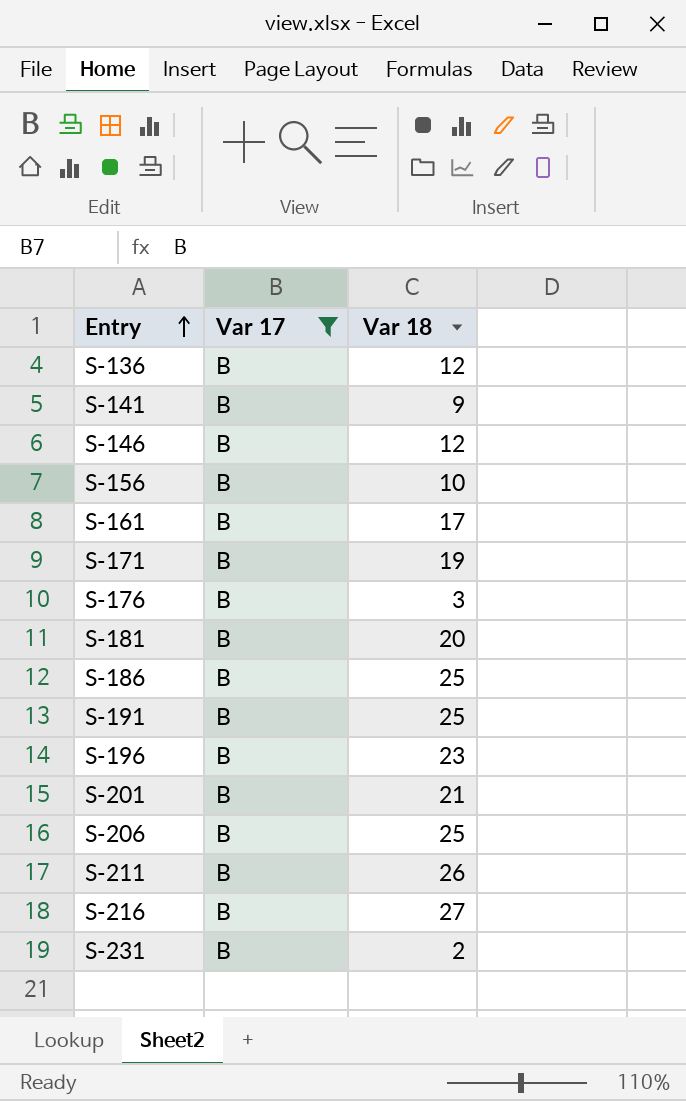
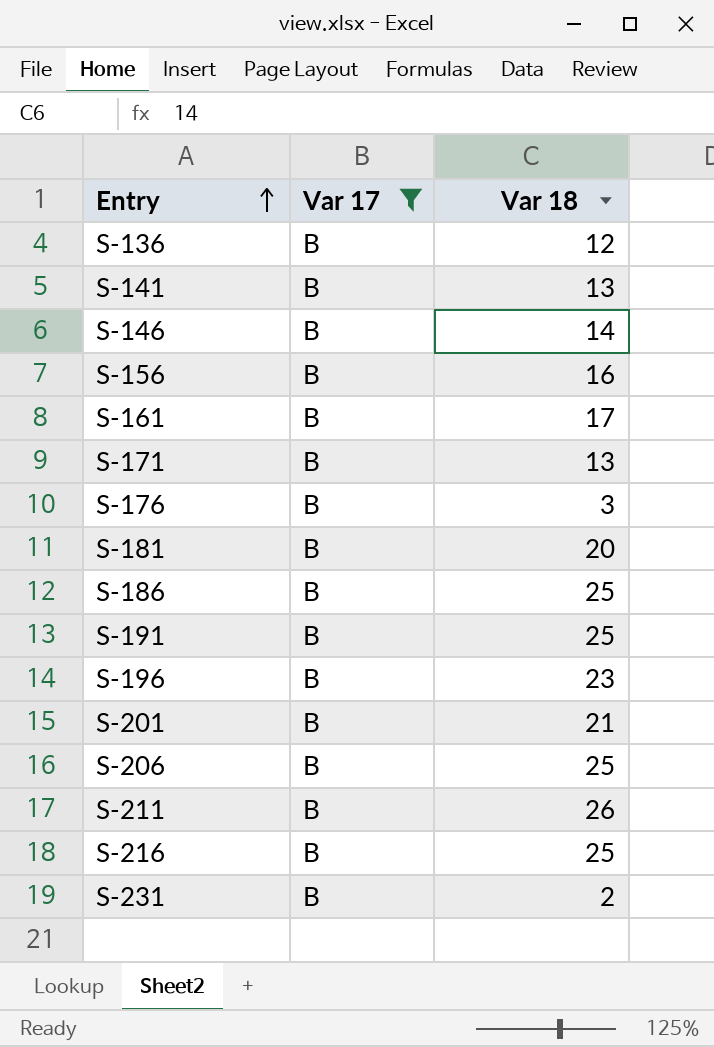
S-141 | Var 18: 9 -> 13
S-146 | Var 18: 12 -> 14
S-156 | Var 18: 10 -> 16
S-171 | Var 18: 19 -> 13
S-216 | Var 18: 27 -> 25

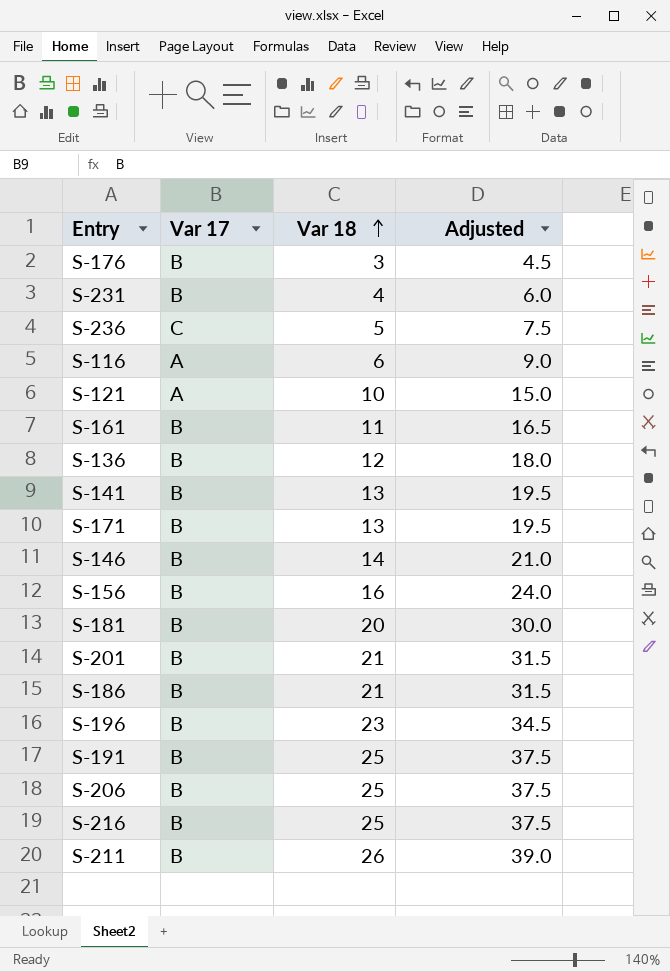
filter: Var 17 = B -> none
row order: Entry ascending -> Var 18 ascending
column Adjusted | formula: none -> [Var 18] * 1.5
S-231 | Var 18: 2 -> 4
S-161 | Var 18: 17 -> 11
S-186 | Var 18: 25 -> 21

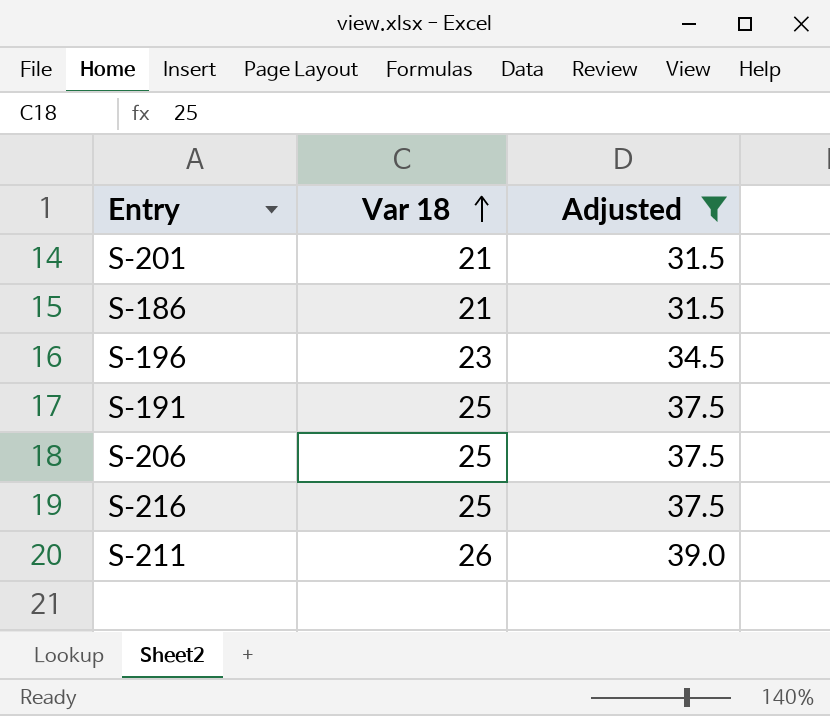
filter: none -> Adjusted >= 31.5
column Var 17 | position: 2 -> none

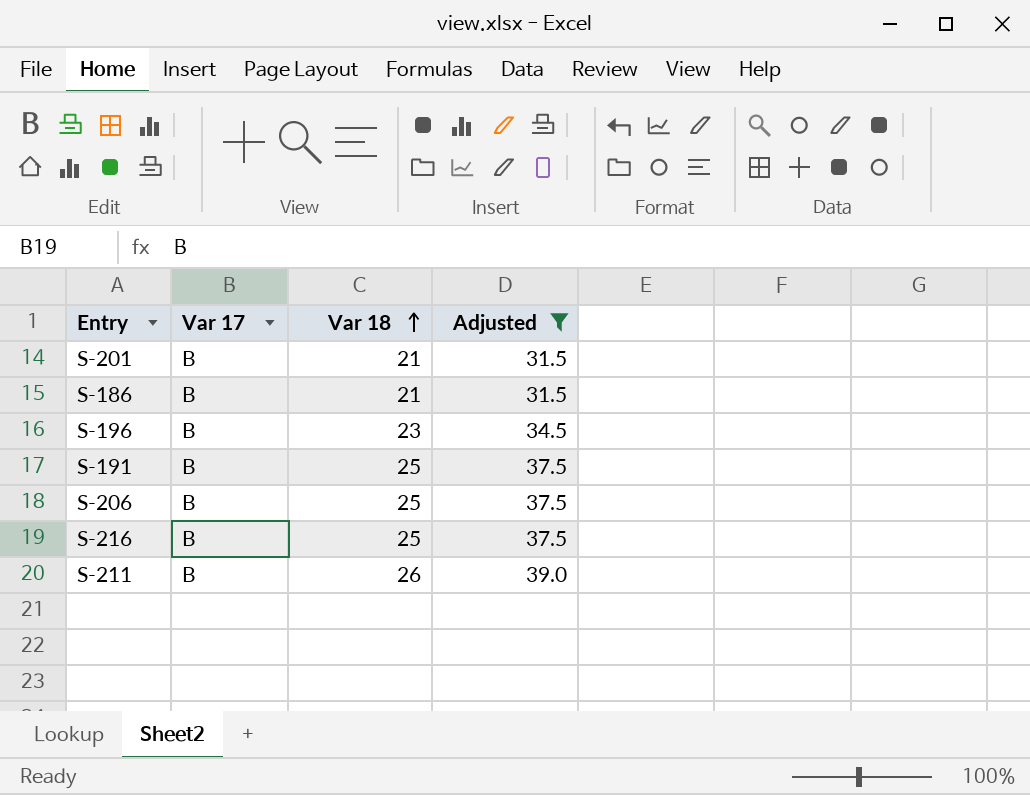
column Var 17 | position: none -> 2

